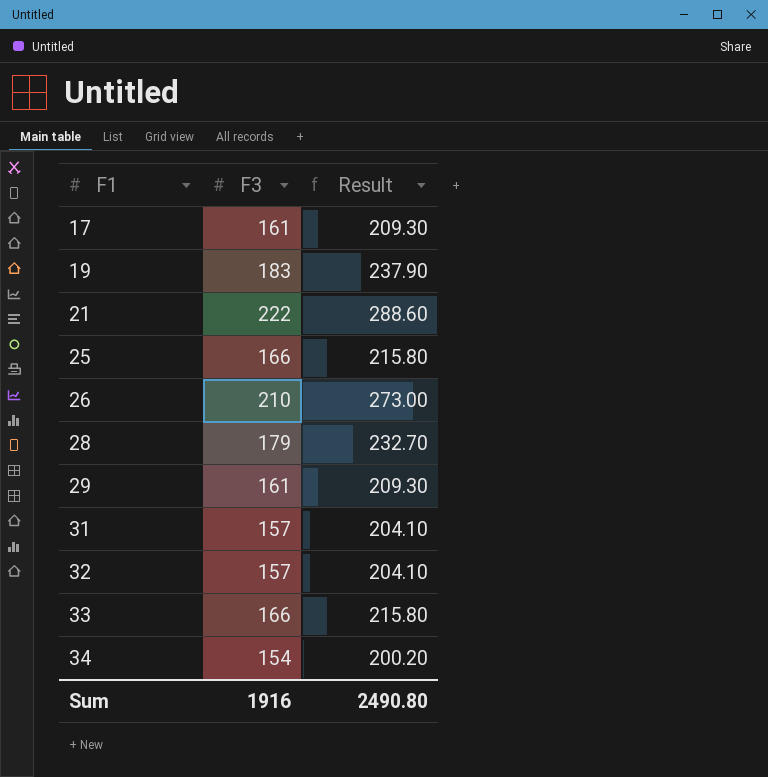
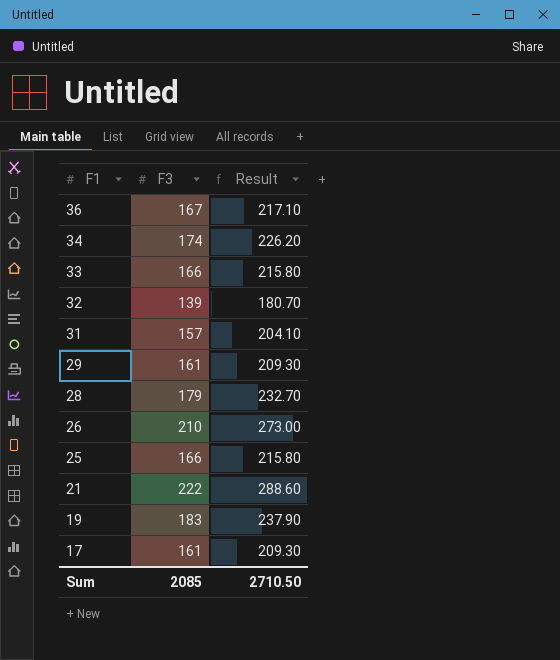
row order: F1 ascending -> F1 descending
row 36: none -> 167 | 217.10
34 | F3: 154 -> 174
34 | Result: 200.20 -> 226.20
32 | F3: 157 -> 139
32 | Result: 204.10 -> 180.70
Sum | F3: 1916 -> 2085
Sum | Result: 2490.80 -> 2710.50

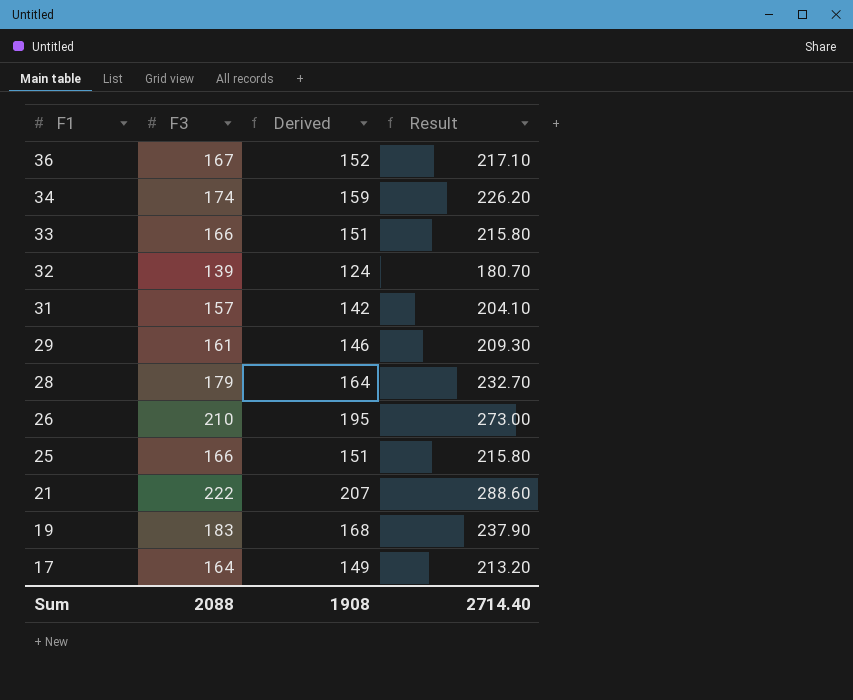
column Derived | formula: none -> [F3] - 15
17 | F3: 161 -> 164
17 | Result: 209.30 -> 213.20
Sum | F3: 2085 -> 2088
Sum | Result: 2710.50 -> 2714.40

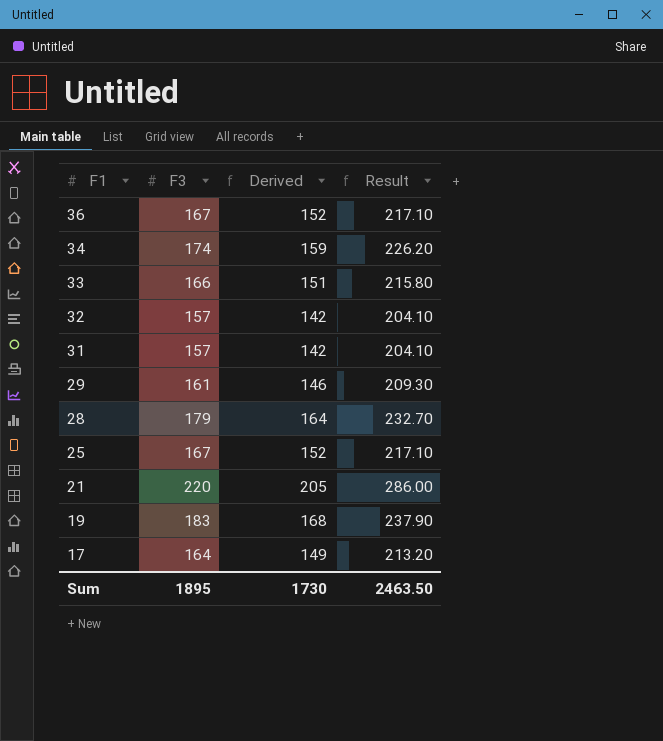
row 26: 210 | 195 | 273.00 -> none
32 | F3: 139 -> 157
32 | Derived: 124 -> 142
32 | Result: 180.70 -> 204.10
25 | F3: 166 -> 167
25 | Derived: 151 -> 152
25 | Result: 215.80 -> 217.10
21 | F3: 222 -> 220
21 | Derived: 207 -> 205
21 | Result: 288.60 -> 286.00
Sum | F3: 2088 -> 1895
Sum | Derived: 1908 -> 1730
Sum | Result: 2714.40 -> 2463.50

